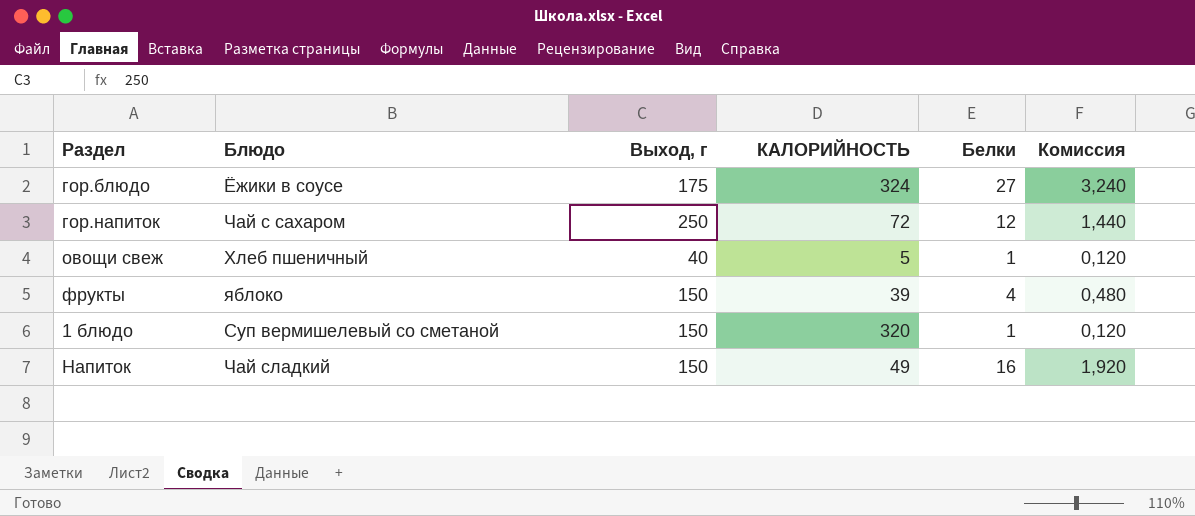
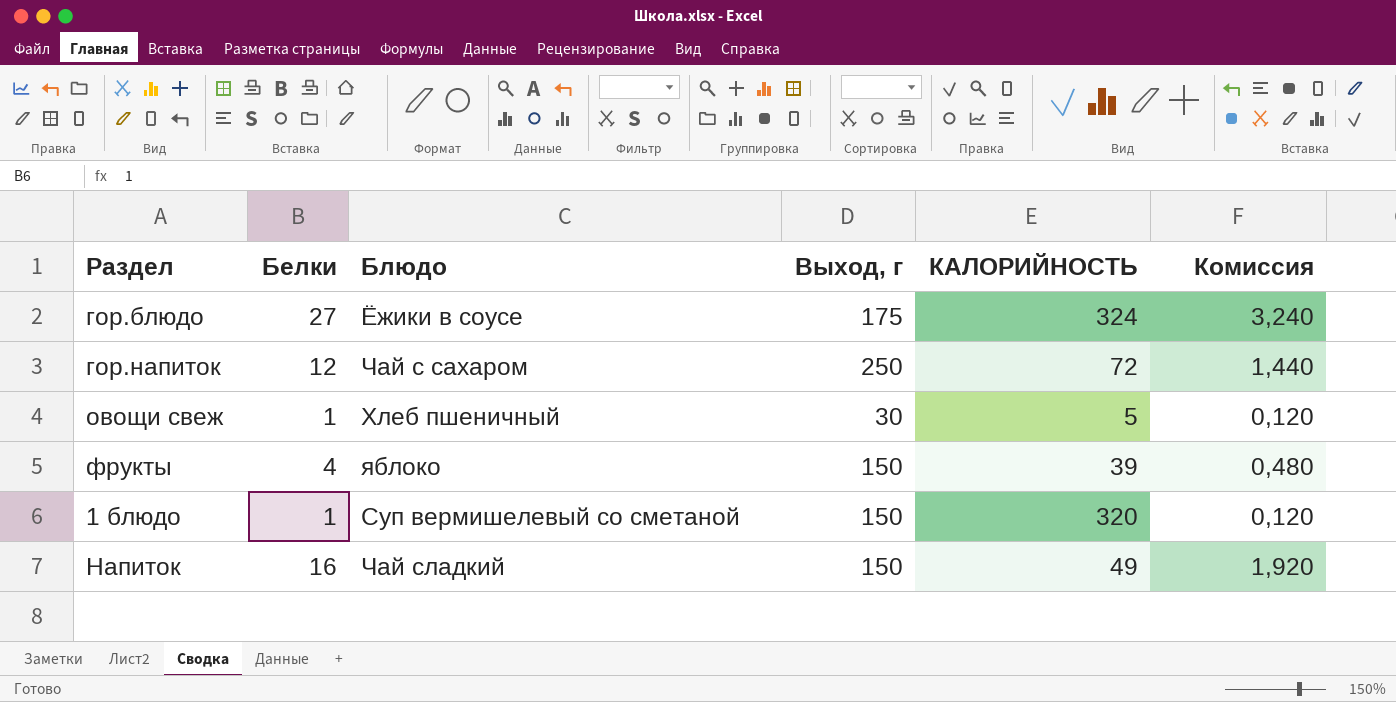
column Белки | position: 5 -> 2
овощи свеж | Выход, г: 40 -> 30

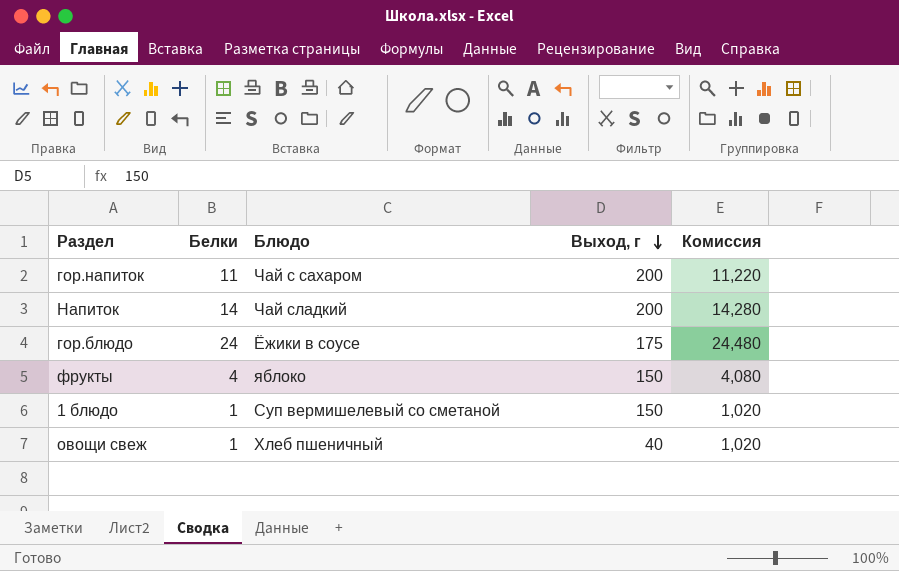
row order: none -> Выход, г descending
column КАЛОРИЙНОСТЬ | position: 5 -> none
column Комиссия | formula: [Белки] * 0,12 -> [Белки] * 1,02
гор.напиток | Белки: 12 -> 11
гор.напиток | Выход, г: 250 -> 200
Напиток | Белки: 16 -> 14
Напиток | Выход, г: 150 -> 200
гор.блюдо | Белки: 27 -> 24
овощи свеж | Выход, г: 30 -> 40

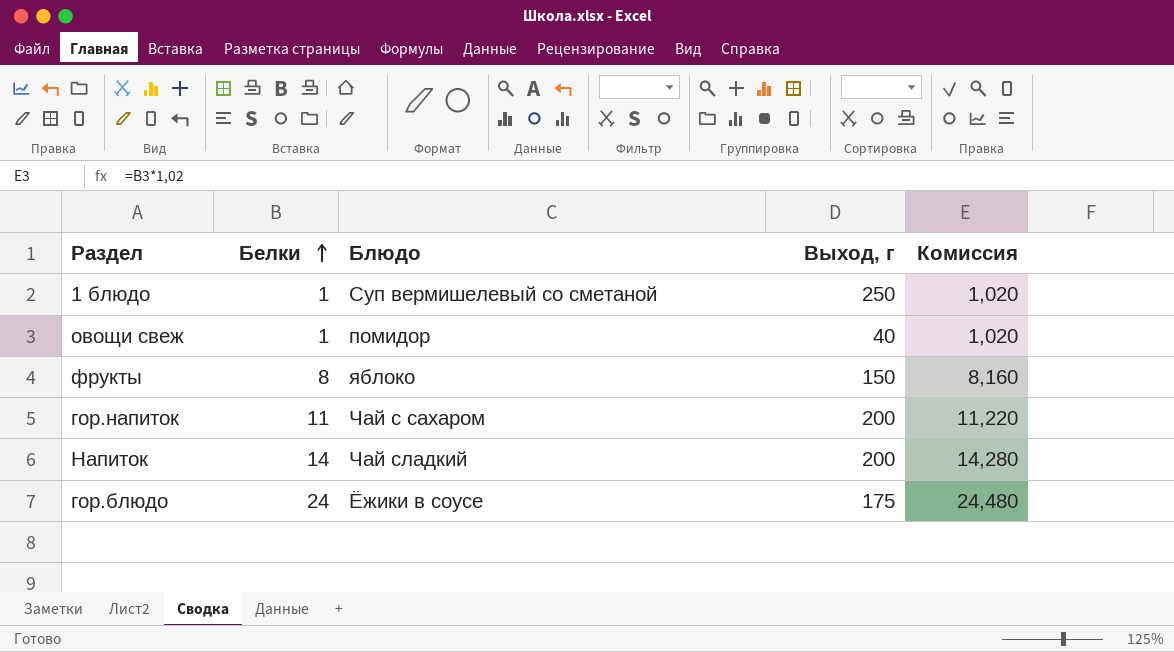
row order: Выход, г descending -> Белки ascending
1 блюдо | Выход, г: 150 -> 250
овощи свеж | Блюдо: Хлеб пшеничный -> помидор
фрукты | Белки: 4 -> 8
фрукты | Комиссия: 4,080 -> 8,160

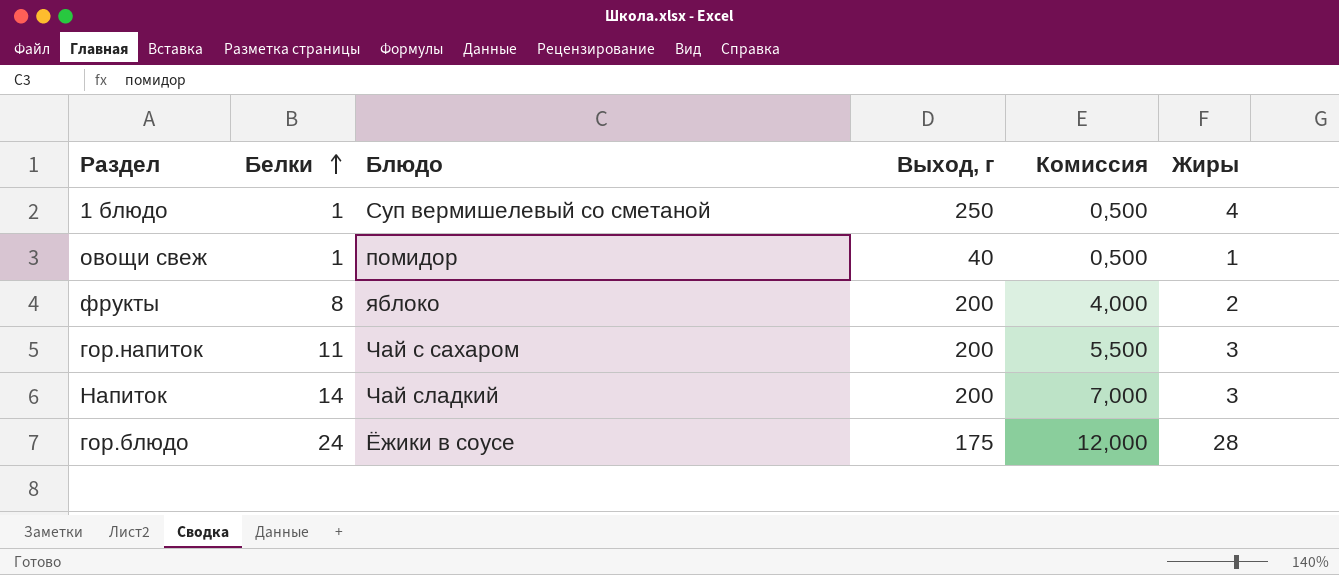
column Комиссия | formula: [Белки] * 1,02 -> [Белки] * 0,5
column Жиры | position: none -> 6
фрукты | Выход, г: 150 -> 200

